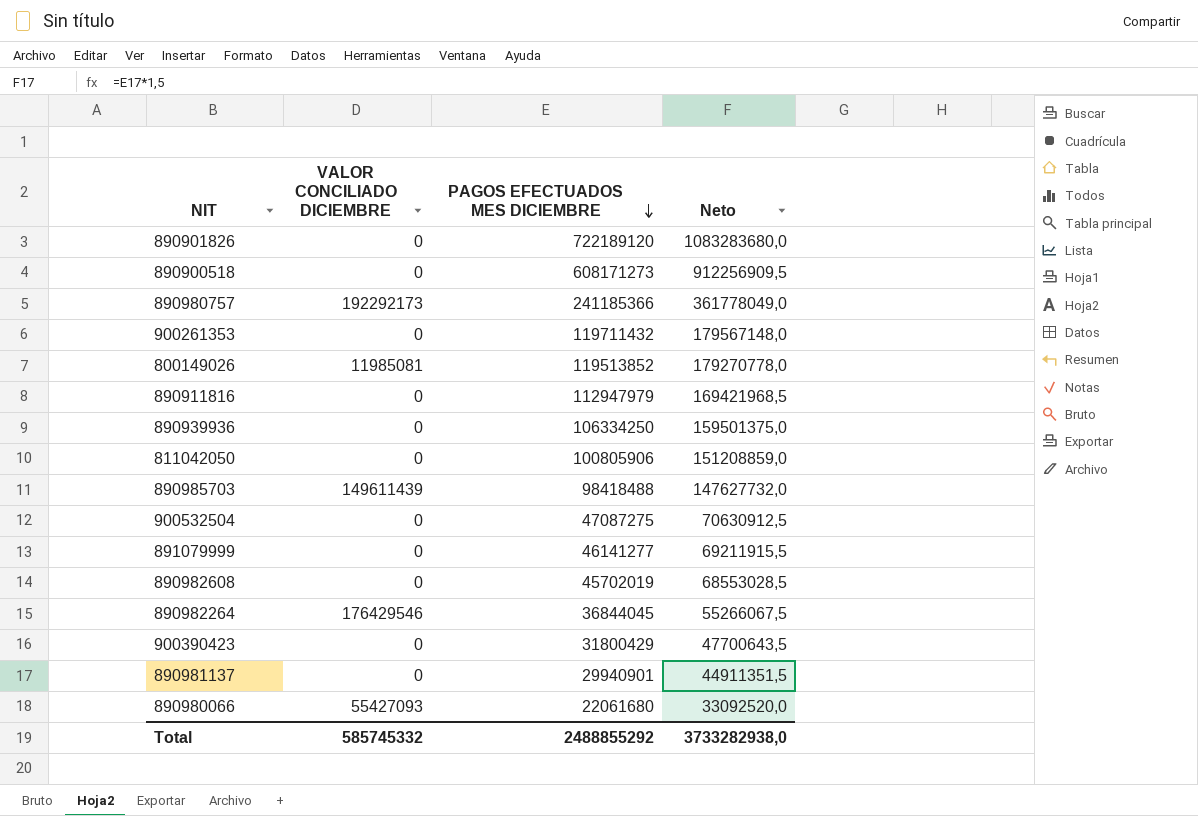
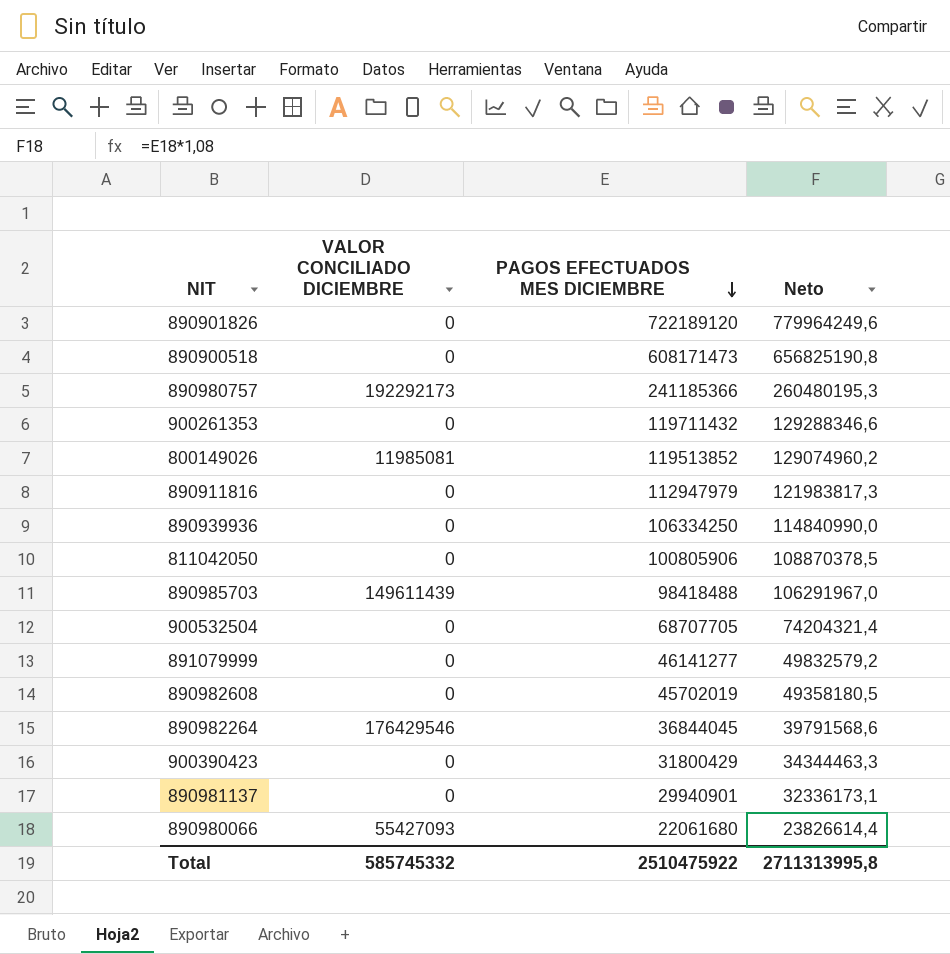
column Neto | formula: [PAGOS EFECTUADOS MES DICIEMBRE] * 1,5 -> [PAGOS EFECTUADOS MES DICIEMBRE] * 1,08
890900518 | PAGOS EFECTUADOS MES DICIEMBRE: 608171273 -> 608171473
900532504 | PAGOS EFECTUADOS MES DICIEMBRE: 47087275 -> 68707705
Total | PAGOS EFECTUADOS MES DICIEMBRE: 2488855292 -> 2510475922
Total | Neto: 3733282938,0 -> 2711313995,8

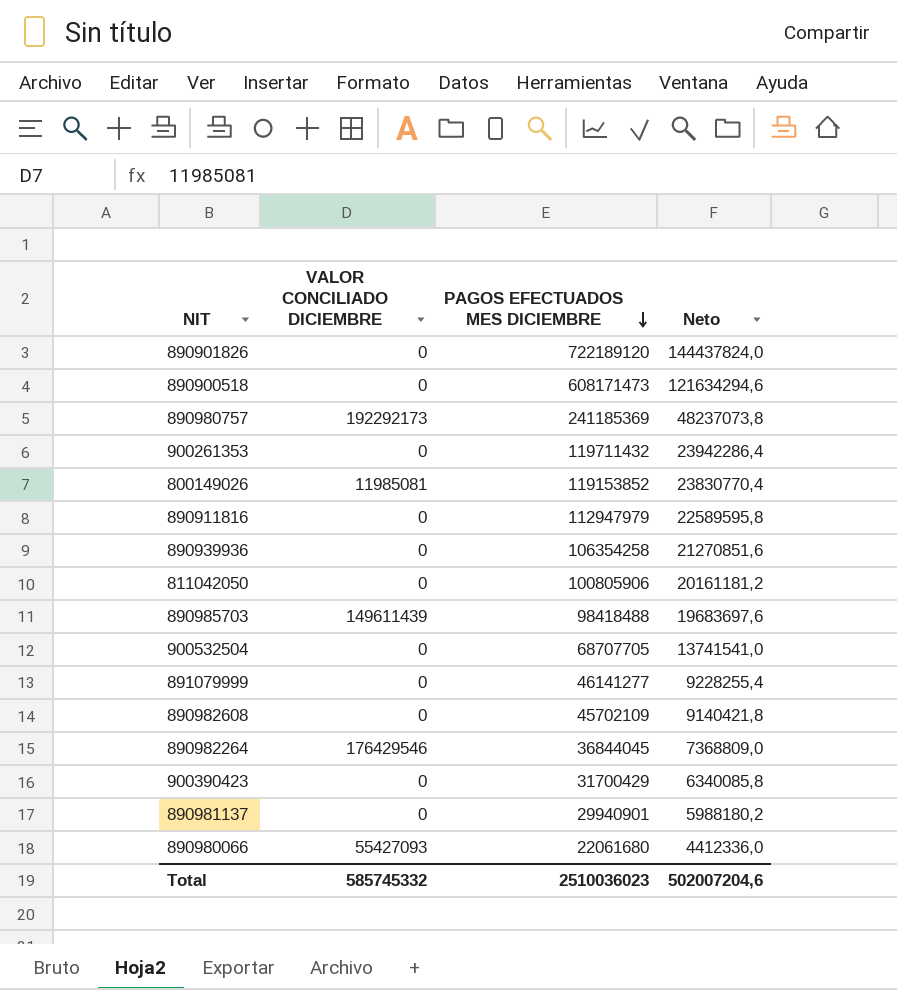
column Neto | formula: [PAGOS EFECTUADOS MES DICIEMBRE] * 1,08 -> [PAGOS EFECTUADOS MES DICIEMBRE] * 0,2
890980757 | PAGOS EFECTUADOS MES DICIEMBRE: 241185366 -> 241185369
800149026 | PAGOS EFECTUADOS MES DICIEMBRE: 119513852 -> 119153852
890939936 | PAGOS EFECTUADOS MES DICIEMBRE: 106334250 -> 106354258
890982608 | PAGOS EFECTUADOS MES DICIEMBRE: 45702019 -> 45702109
900390423 | PAGOS EFECTUADOS MES DICIEMBRE: 31800429 -> 31700429
Total | PAGOS EFECTUADOS MES DICIEMBRE: 2510475922 -> 2510036023
Total | Neto: 2711313995,8 -> 502007204,6

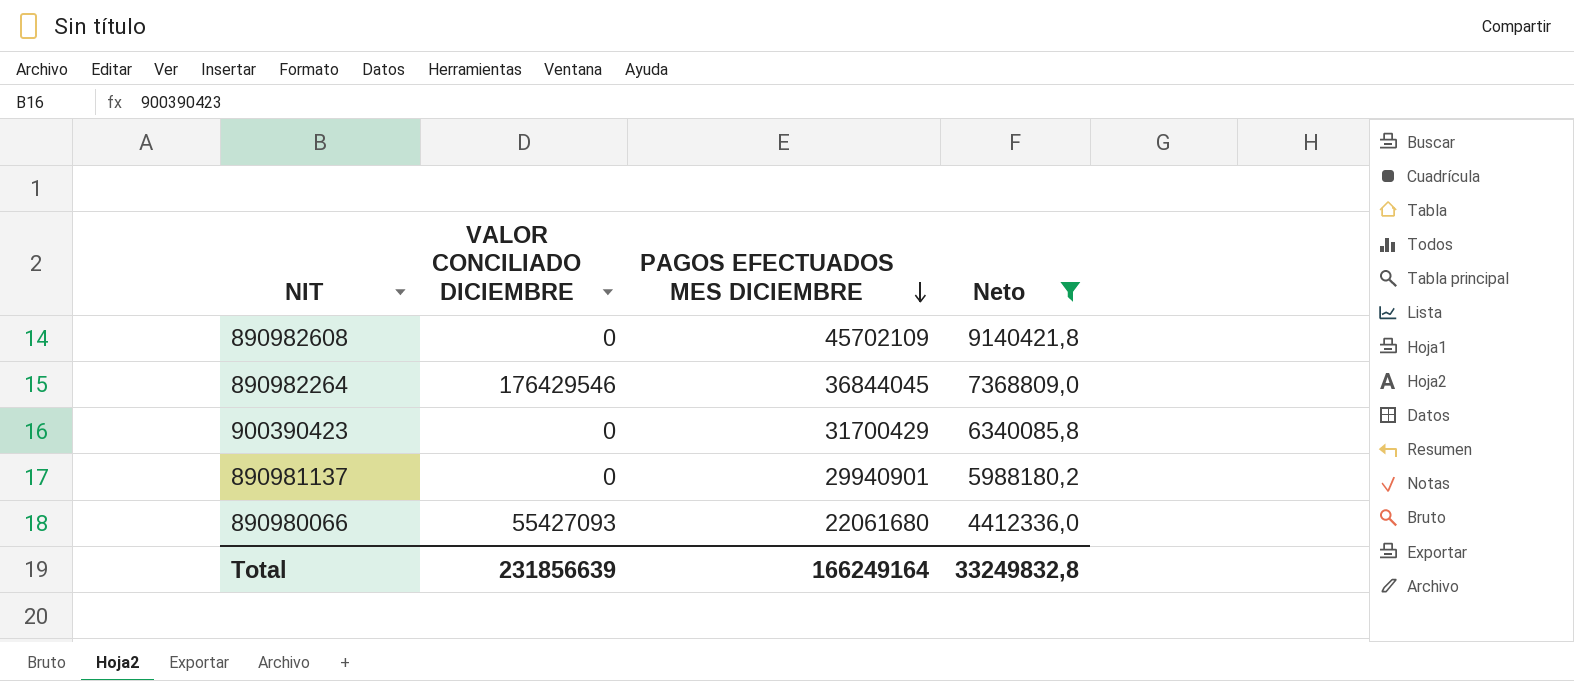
filter: none -> Neto <= 9140421,8
Total | VALOR CONCILIADO DICIEMBRE: 585745332 -> 231856639
Total | PAGOS EFECTUADOS MES DICIEMBRE: 2510036023 -> 166249164
Total | Neto: 502007204,6 -> 33249832,8

